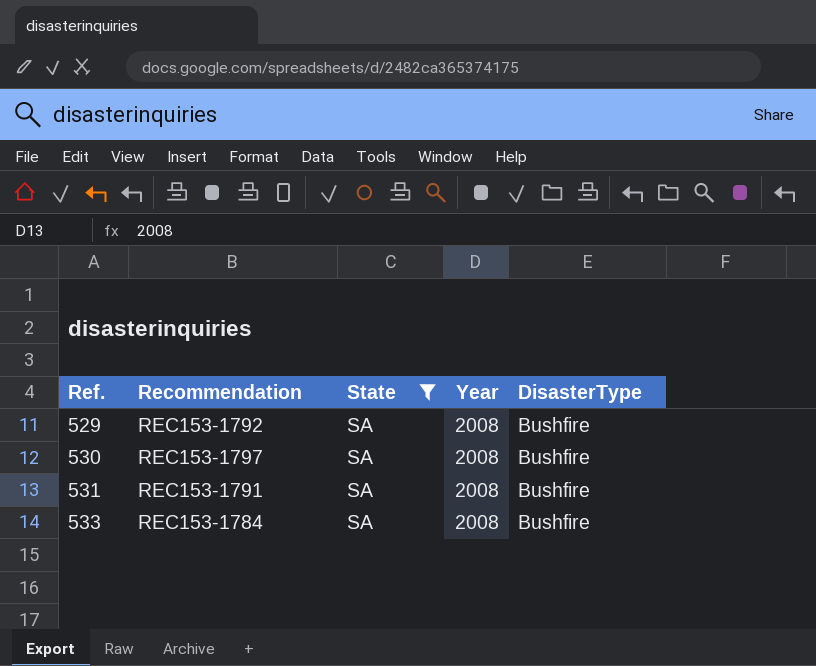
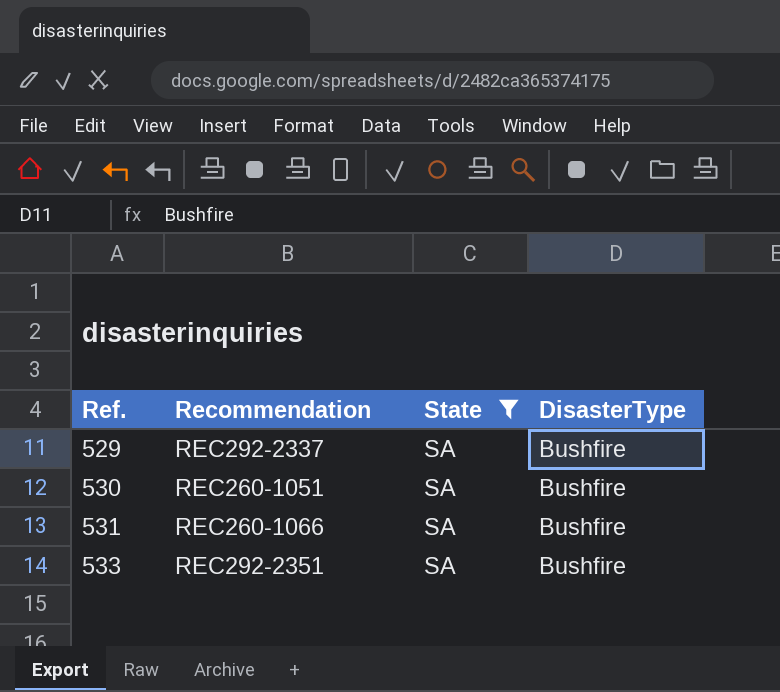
column Year | position: 4 -> none
529 | Recommendation: REC153-1792 -> REC292-2337
530 | Recommendation: REC153-1797 -> REC260-1051
531 | Recommendation: REC153-1791 -> REC260-1066
533 | Recommendation: REC153-1784 -> REC292-2351

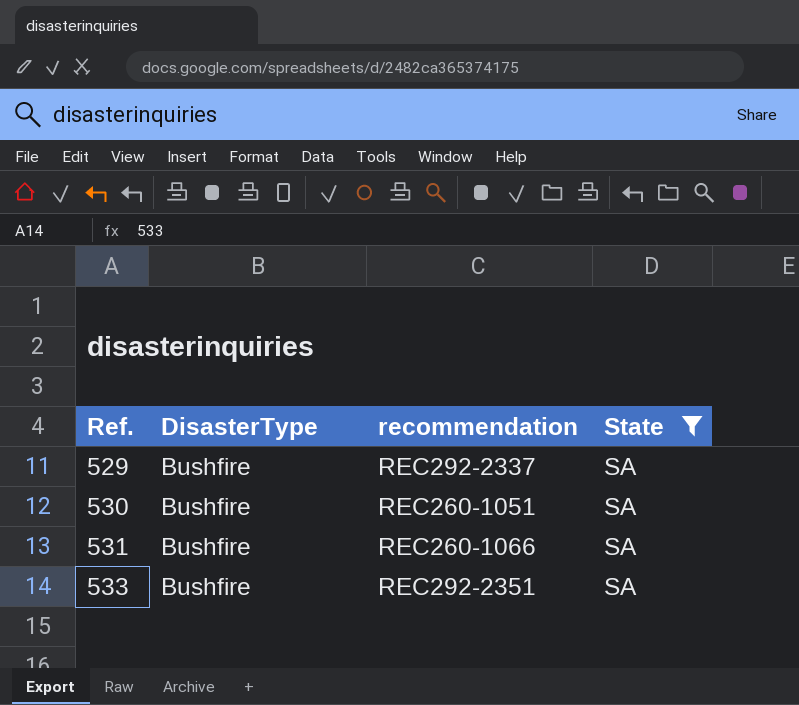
column DisasterType | position: 4 -> 2
column name: Recommendation -> recommendation

